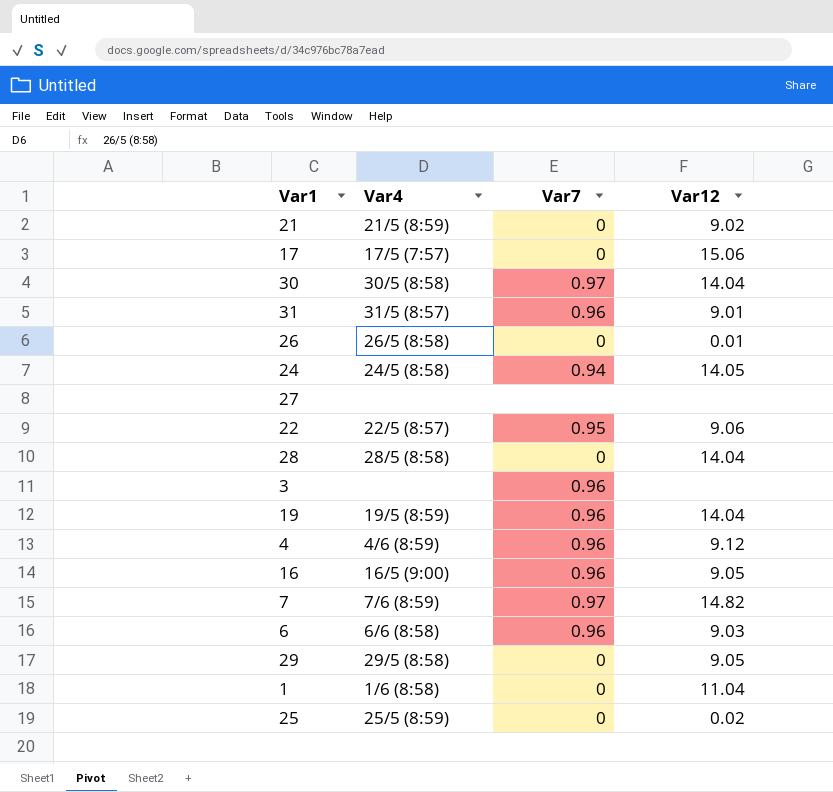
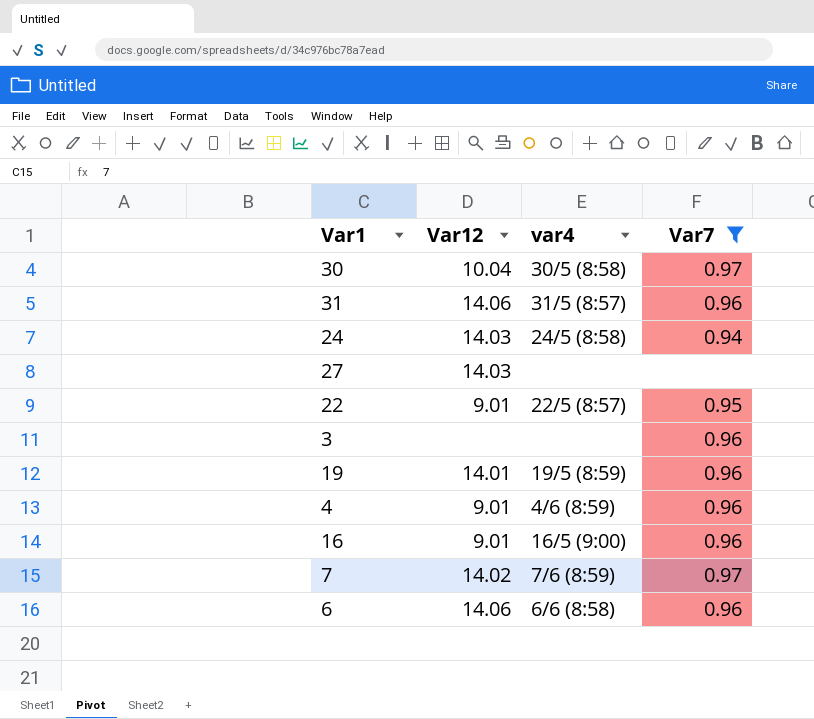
filter: none -> Var7 != 0
column Var12 | position: 4 -> 2
column name: Var4 -> var4
30 | Var12: 14.04 -> 10.04
31 | Var12: 9.01 -> 14.06
24 | Var12: 14.05 -> 14.03
27 | Var12: none -> 14.03
22 | Var12: 9.06 -> 9.01
19 | Var12: 14.04 -> 14.01
4 | Var12: 9.12 -> 9.01
16 | Var12: 9.05 -> 9.01
7 | Var12: 14.82 -> 14.02
6 | Var12: 9.03 -> 14.06

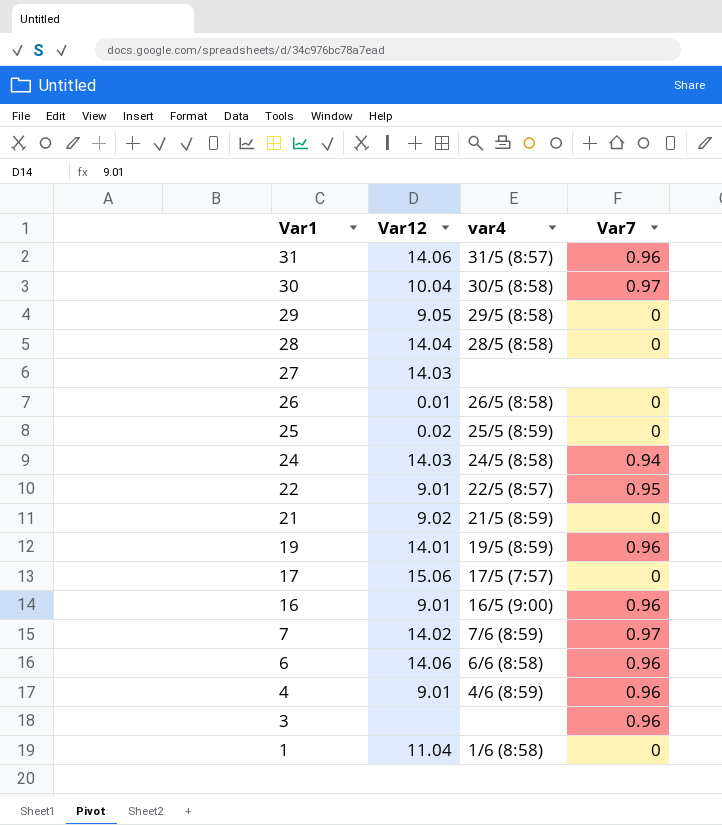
filter: Var7 != 0 -> none
row order: none -> Var1 descending

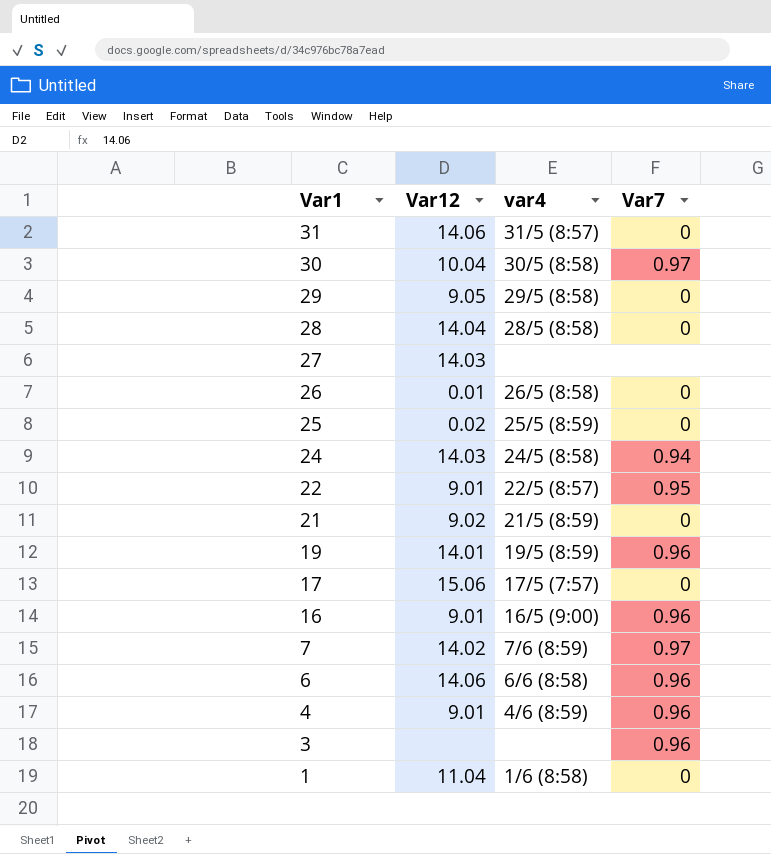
31 | Var7: 0.96 -> 0

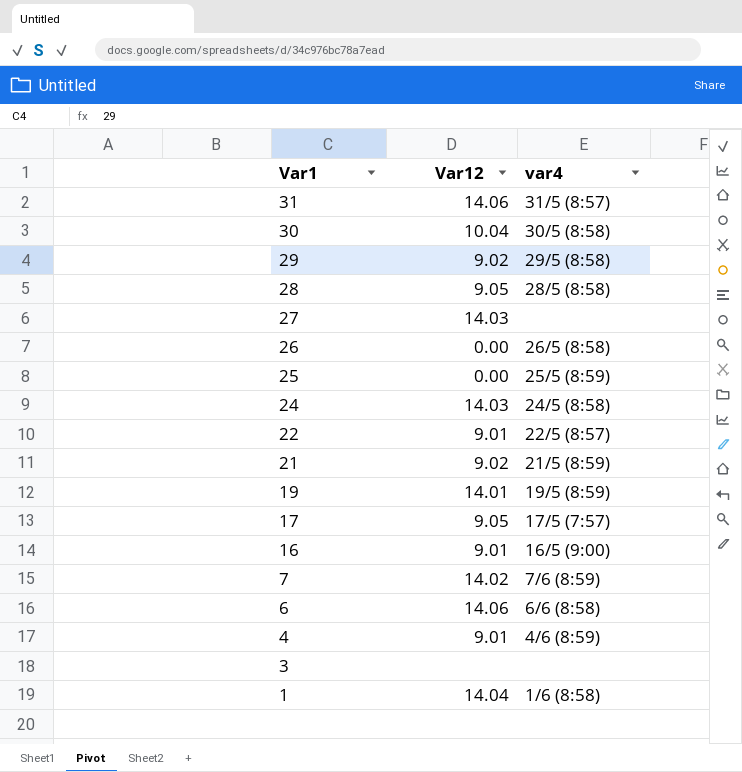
column Var7 | position: 4 -> none
29 | Var12: 9.05 -> 9.02
28 | Var12: 14.04 -> 9.05
26 | Var12: 0.01 -> 0.00
25 | Var12: 0.02 -> 0.00
17 | Var12: 15.06 -> 9.05
1 | Var12: 11.04 -> 14.04

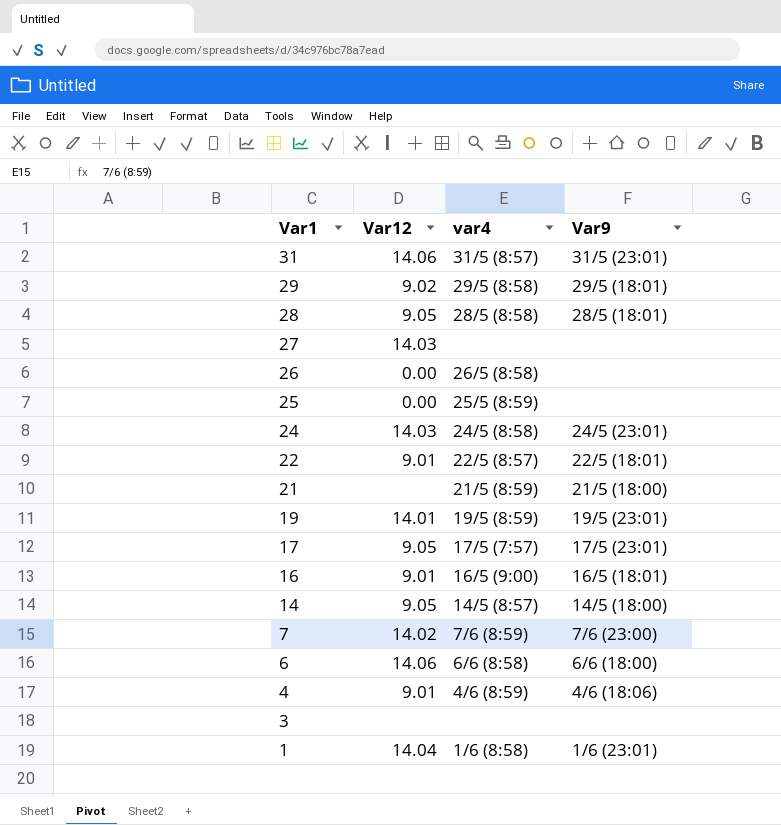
column Var9 | position: none -> 4
row 30: 10.04 | 30/5 (8:58) -> none
21 | Var12: 9.02 -> none
row 14: none -> 9.05 | 14/5 (8:57) | 14/5 (18:00)

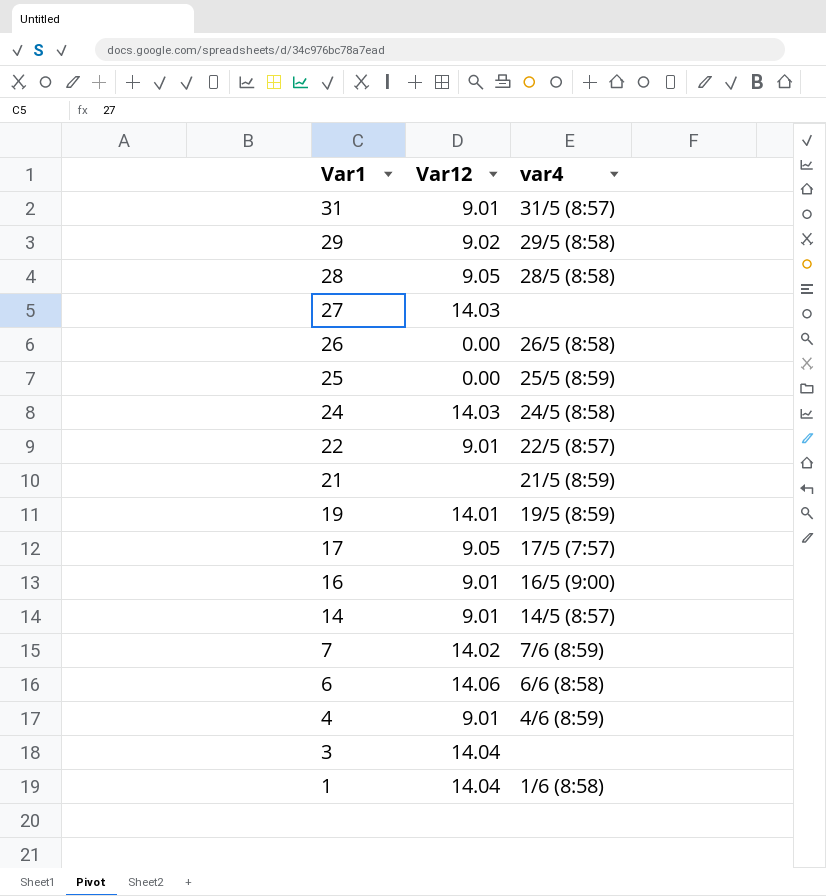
column Var9 | position: 4 -> none
31 | Var12: 14.06 -> 9.01
14 | Var12: 9.05 -> 9.01
3 | Var12: none -> 14.04

